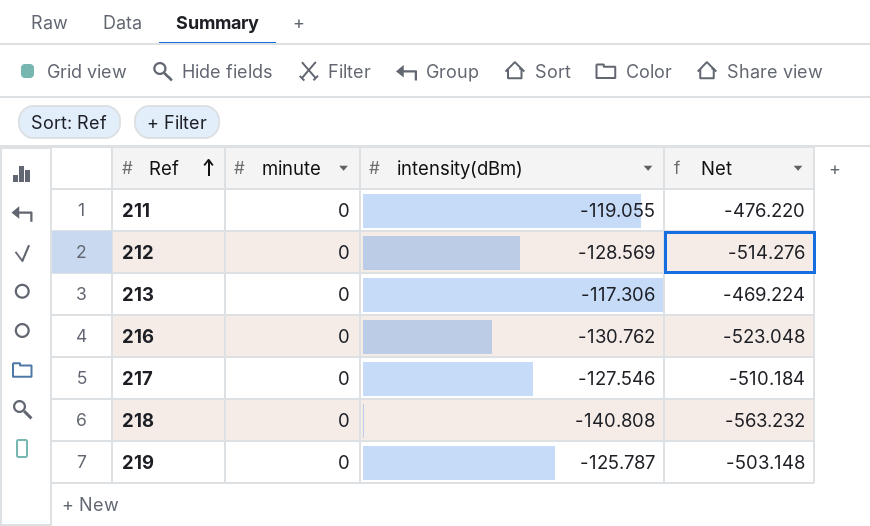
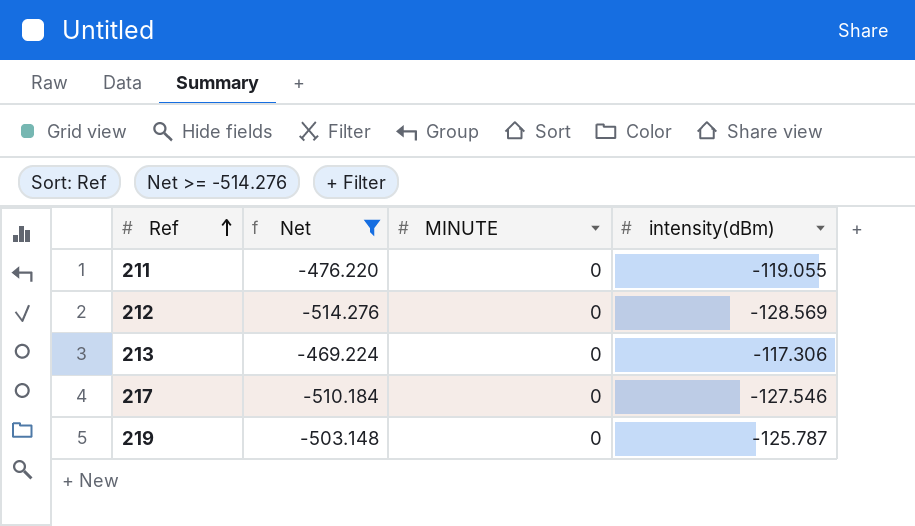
filter: none -> Net >= -514.276
column Net | position: 4 -> 2
column name: minute -> MINUTE

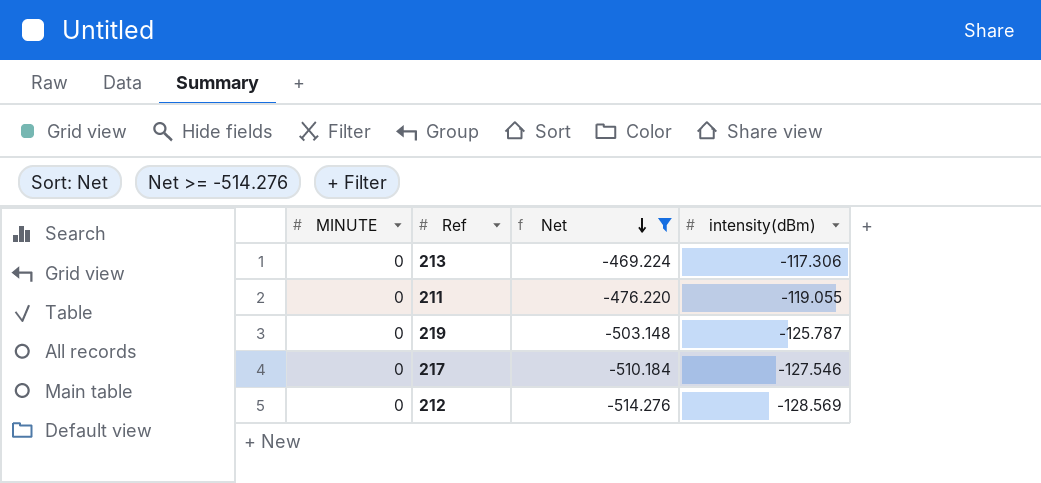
row order: Ref ascending -> Net descending
column MINUTE | position: 3 -> 1

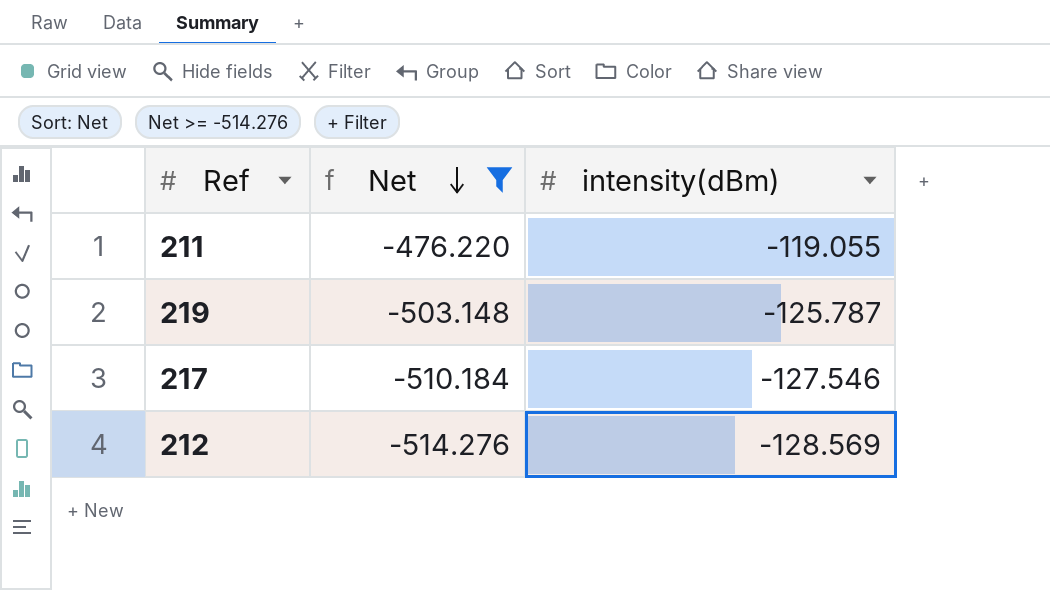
column MINUTE | position: 1 -> none
row 213: 0 | -469.224 | -117.306 -> none

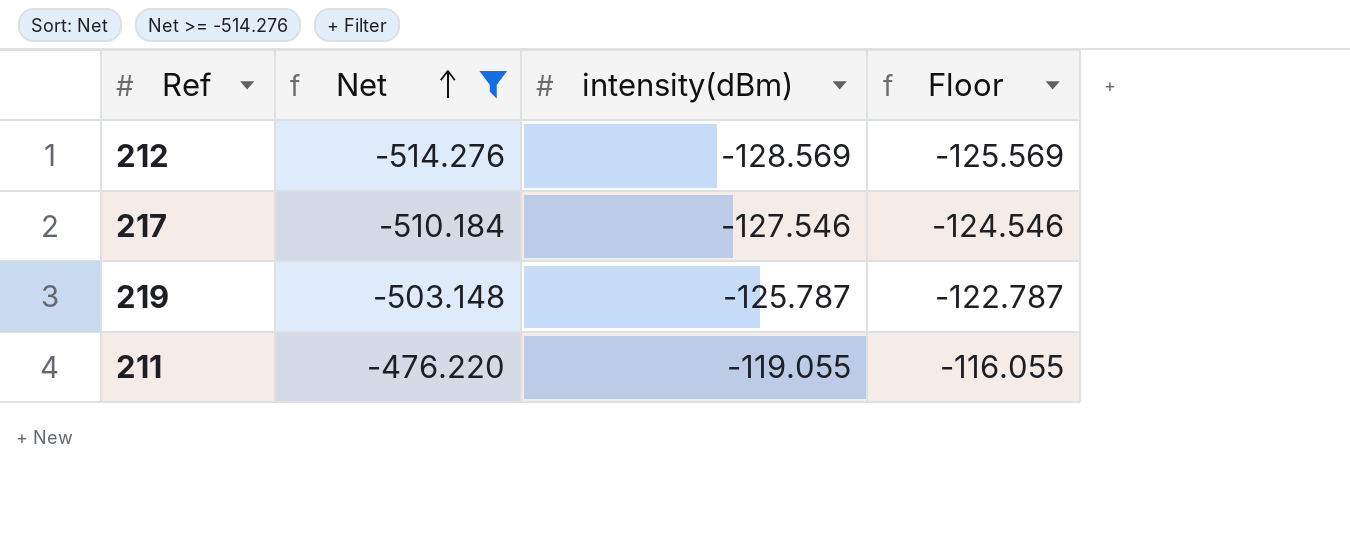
row order: Net descending -> Net ascending
column Floor | formula: none -> [intensity(dBm)] + 3

